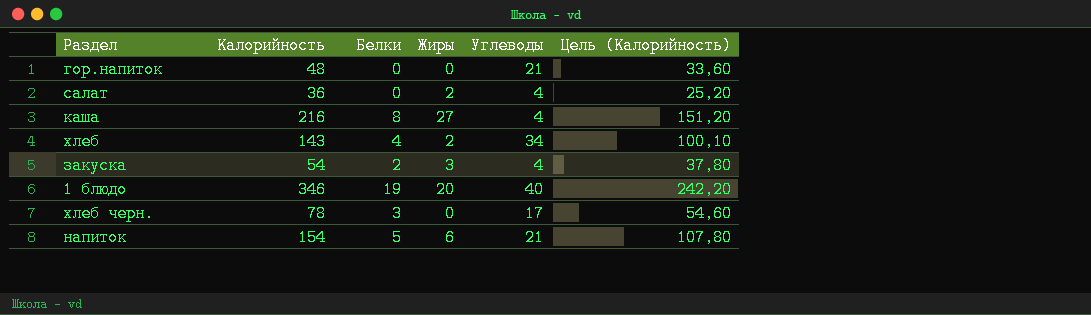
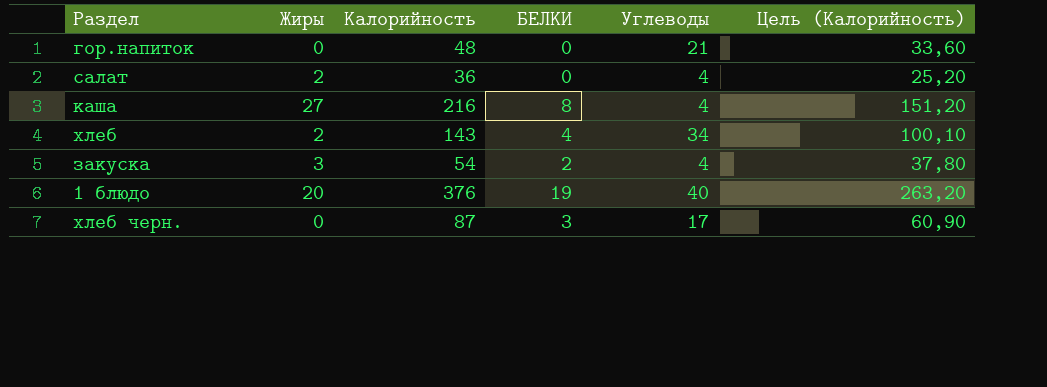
column Жиры | position: 4 -> 2
column name: Белки -> БЕЛКИ
row напиток: 154 | 5 | 6 | 21 | 107,80 -> none
1 блюдо | Калорийность: 346 -> 376
1 блюдо | Цель (Калорийность): 242,20 -> 263,20
хлеб черн. | Калорийность: 78 -> 87
хлеб черн. | Цель (Калорийность): 54,60 -> 60,90

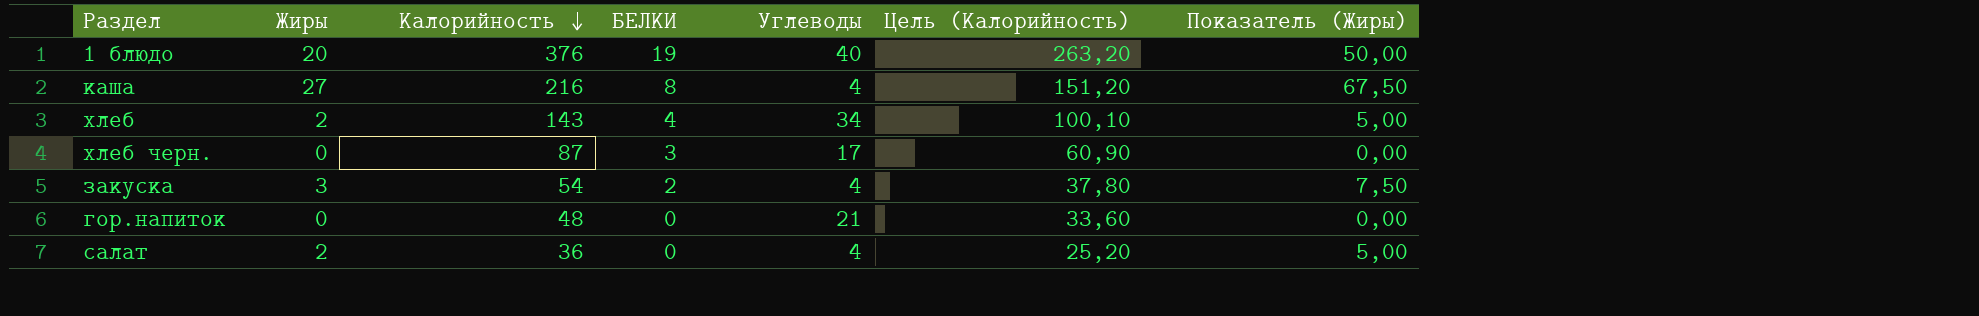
row order: none -> Калорийность descending
column Показатель (Жиры) | formula: none -> [Жиры] * 2,5

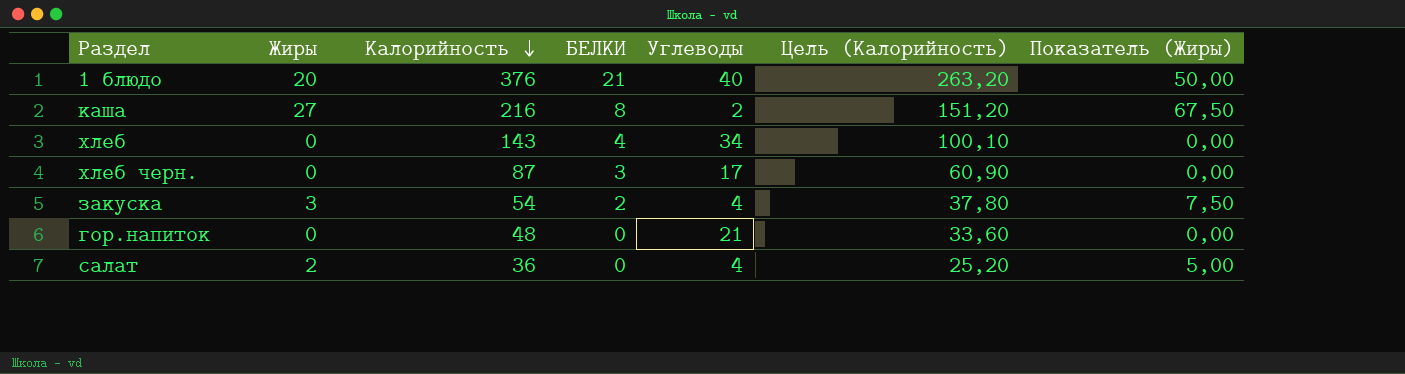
1 блюдо | БЕЛКИ: 19 -> 21
каша | Углеводы: 4 -> 2
хлеб | Жиры: 2 -> 0
хлеб | Показатель (Жиры): 5,00 -> 0,00

